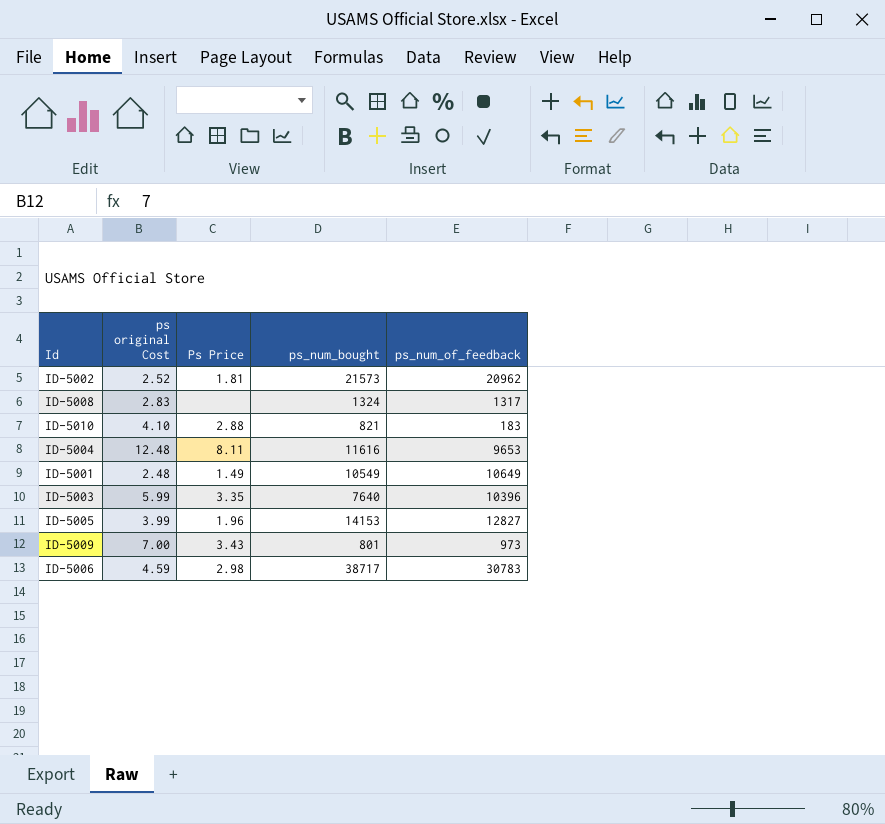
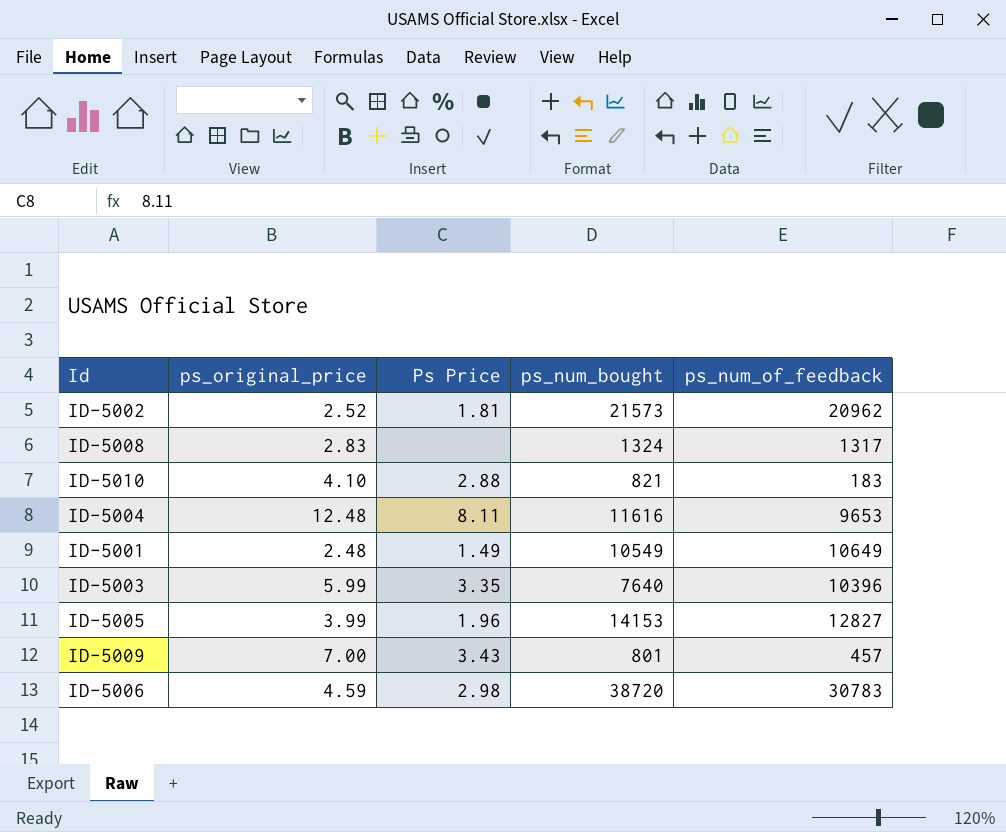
column name: ps original Cost -> ps_original_price
ID-5009 | ps_num_of_feedback: 973 -> 457
ID-5006 | ps_num_bought: 38717 -> 38720

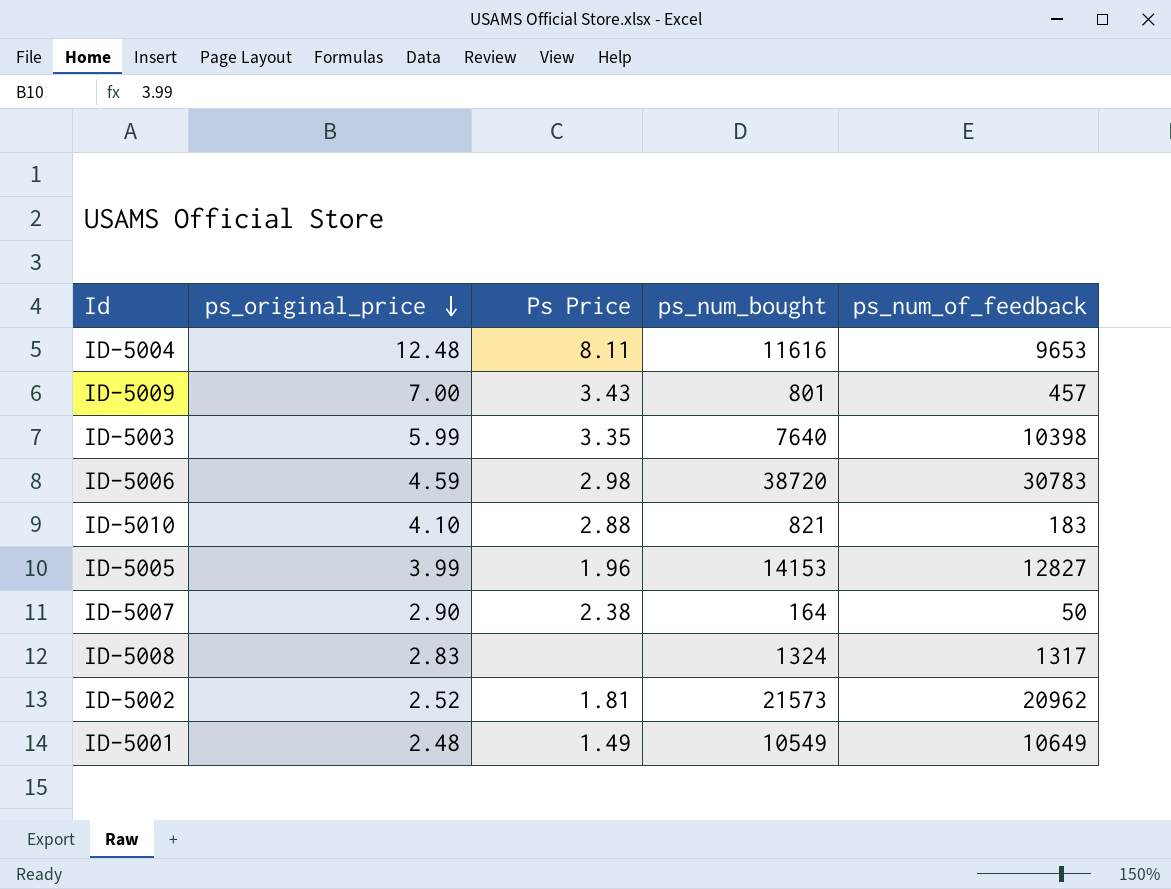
row order: none -> ps_original_price descending
ID-5003 | ps_num_of_feedback: 10396 -> 10398
row ID-5007: none -> 2.90 | 2.38 | 164 | 50

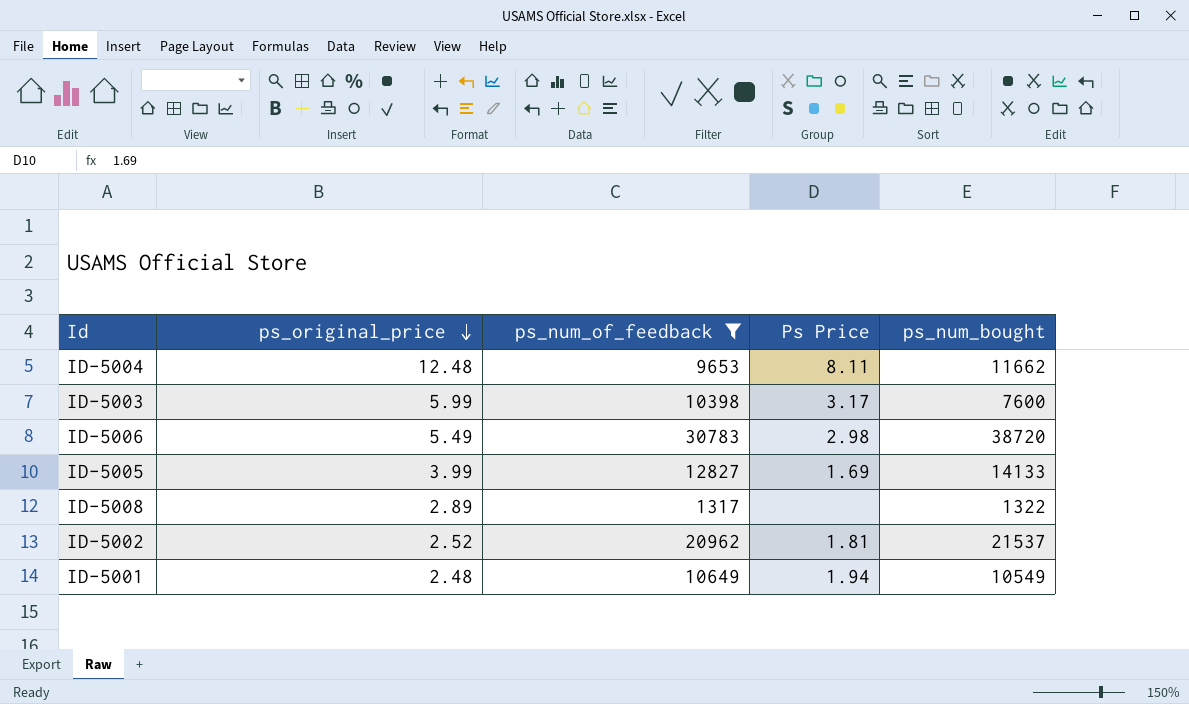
filter: none -> ps_num_of_feedback >= 1317
column ps_num_of_feedback | position: 5 -> 3
ID-5004 | ps_num_bought: 11616 -> 11662
ID-5003 | Ps Price: 3.35 -> 3.17
ID-5003 | ps_num_bought: 7640 -> 7600
ID-5006 | ps_original_price: 4.59 -> 5.49
ID-5005 | Ps Price: 1.96 -> 1.69
ID-5005 | ps_num_bought: 14153 -> 14133
ID-5008 | ps_original_price: 2.83 -> 2.89
ID-5008 | ps_num_bought: 1324 -> 1322
ID-5002 | ps_num_bought: 21573 -> 21537
ID-5001 | Ps Price: 1.49 -> 1.94

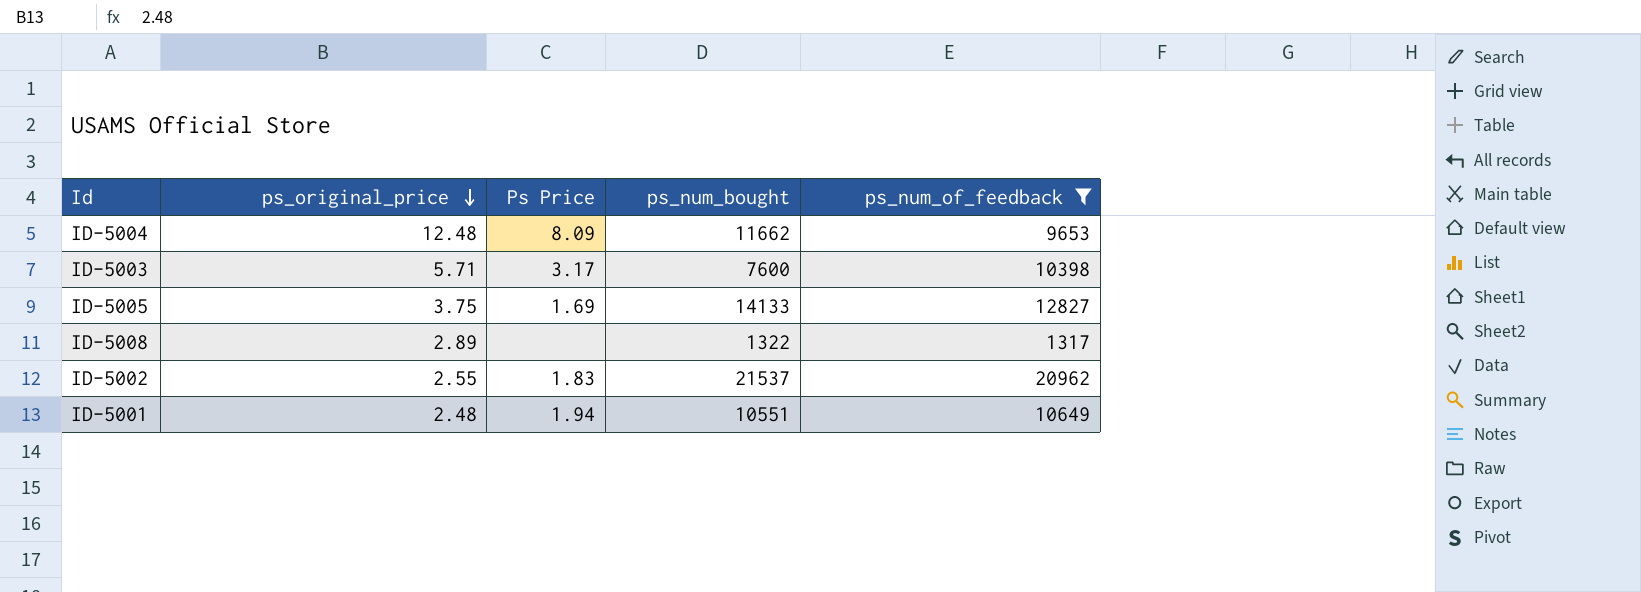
column ps_num_of_feedback | position: 3 -> 5
row ID-5006: 5.49 | 30783 | 2.98 | 38720 -> none
ID-5004 | Ps Price: 8.11 -> 8.09
ID-5003 | ps_original_price: 5.99 -> 5.71
ID-5005 | ps_original_price: 3.99 -> 3.75
ID-5002 | ps_original_price: 2.52 -> 2.55
ID-5002 | Ps Price: 1.81 -> 1.83
ID-5001 | ps_num_bought: 10549 -> 10551

